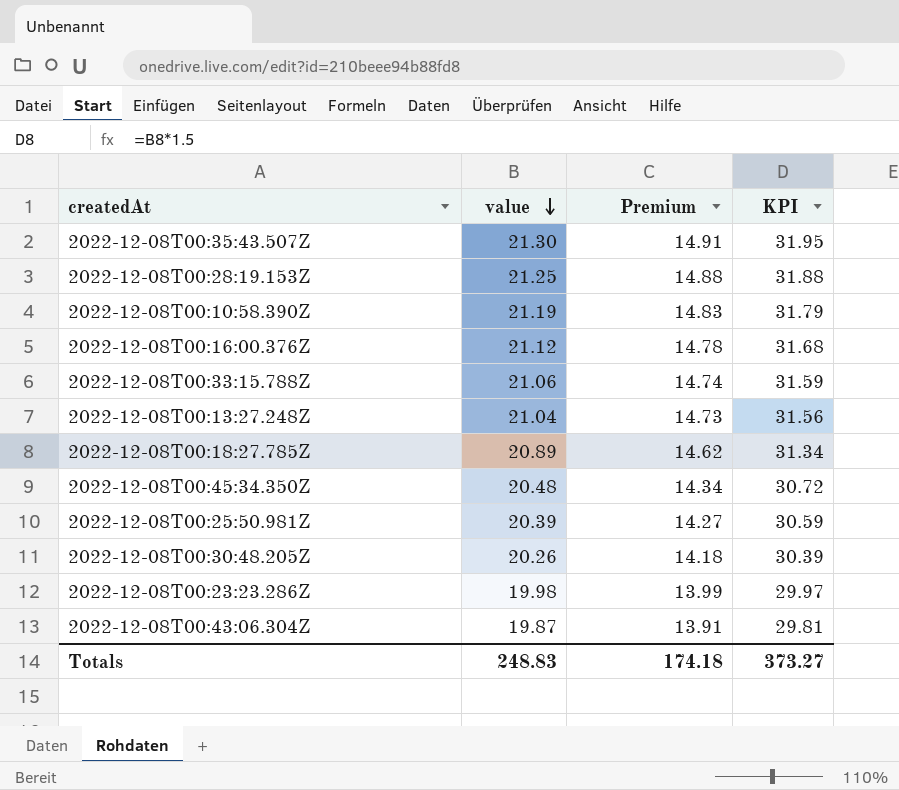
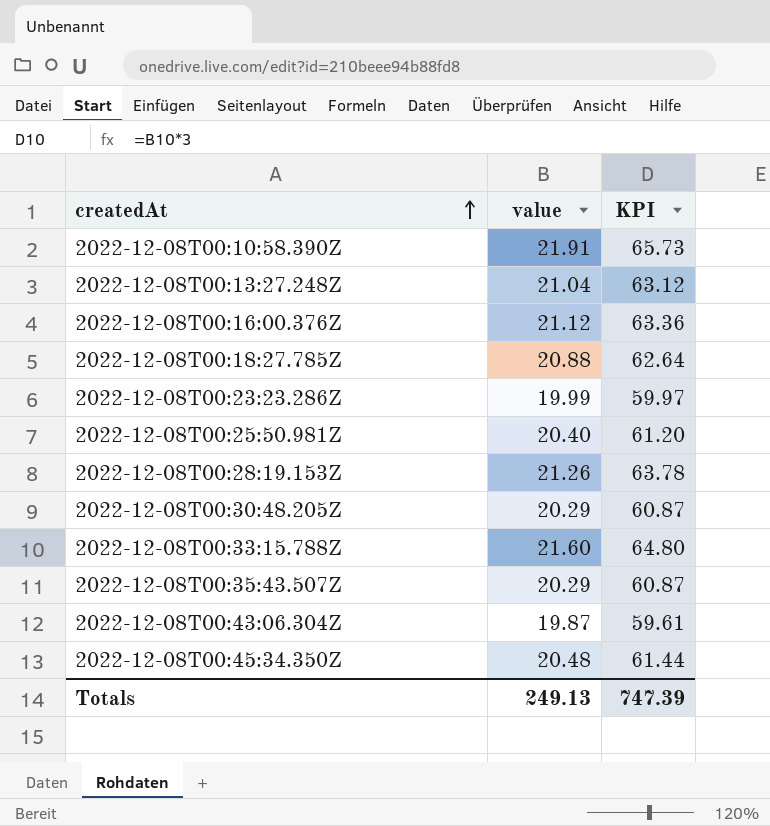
row order: value descending -> createdAt ascending
column Premium | formula: [value] * 0.7 -> none
column KPI | formula: [value] * 1.5 -> [value] * 3
2022-12-08T00:10:58.390Z | value: 21.19 -> 21.91
2022-12-08T00:18:27.785Z | value: 20.89 -> 20.88
2022-12-08T00:23:23.286Z | value: 19.98 -> 19.99
2022-12-08T00:25:50.981Z | value: 20.39 -> 20.40
2022-12-08T00:28:19.153Z | value: 21.25 -> 21.26
2022-12-08T00:30:48.205Z | value: 20.26 -> 20.29
2022-12-08T00:33:15.788Z | value: 21.06 -> 21.60
2022-12-08T00:35:43.507Z | value: 21.30 -> 20.29
Totals | value: 248.83 -> 249.13
Totals | KPI: 373.27 -> 747.39

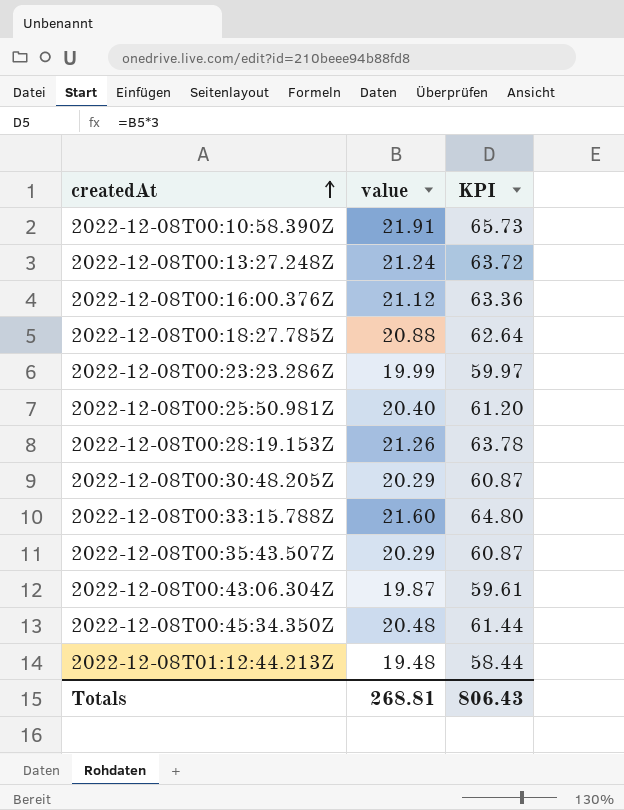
2022-12-08T00:13:27.248Z | value: 21.04 -> 21.24
2022-12-08T00:13:27.248Z | KPI: 63.12 -> 63.72
row 2022-12-08T01:12:44.213Z: none -> 19.48 | 58.44
Totals | value: 249.13 -> 268.81
Totals | KPI: 747.39 -> 806.43

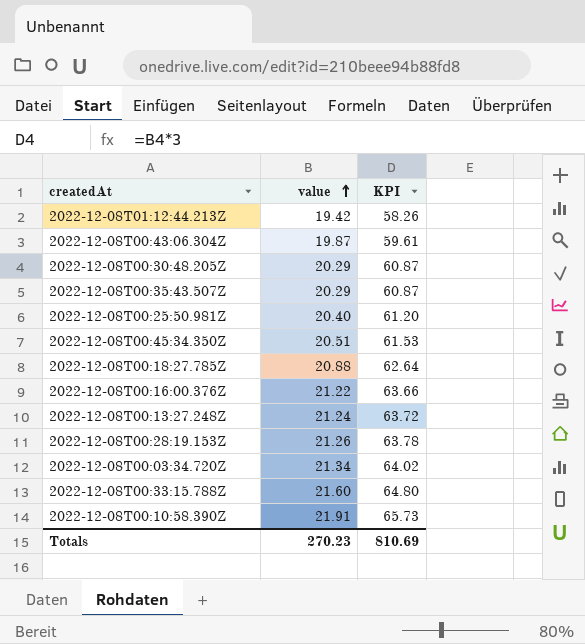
row order: createdAt ascending -> value ascending
row 2022-12-08T00:23:23.286Z: 19.99 | 59.97 -> none
2022-12-08T01:12:44.213Z | value: 19.48 -> 19.42
2022-12-08T01:12:44.213Z | KPI: 58.44 -> 58.26
2022-12-08T00:45:34.350Z | value: 20.48 -> 20.51
2022-12-08T00:45:34.350Z | KPI: 61.44 -> 61.53
2022-12-08T00:16:00.376Z | value: 21.12 -> 21.22
2022-12-08T00:16:00.376Z | KPI: 63.36 -> 63.66
row 2022-12-08T00:03:34.720Z: none -> 21.34 | 64.02
Totals | value: 268.81 -> 270.23
Totals | KPI: 806.43 -> 810.69

